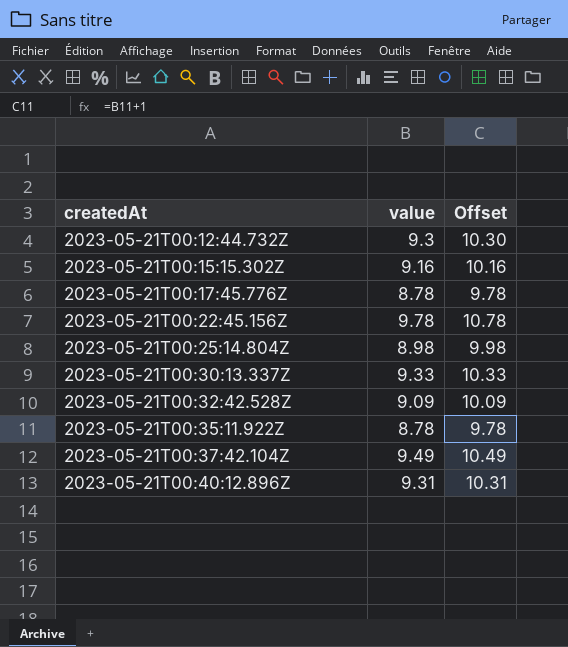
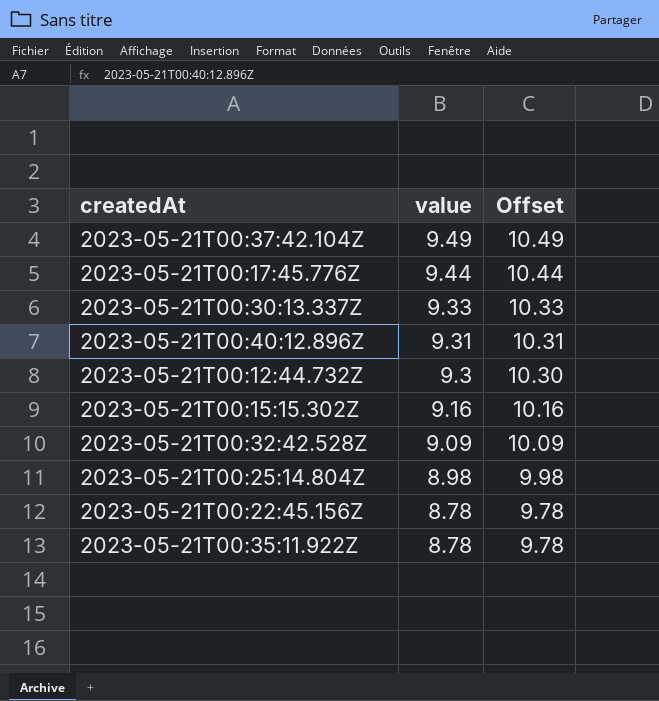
row order: createdAt ascending -> value descending
2023-05-21T00:17:45.776Z | value: 8.78 -> 9.44
2023-05-21T00:17:45.776Z | Offset: 9.78 -> 10.44
2023-05-21T00:22:45.156Z | value: 9.78 -> 8.78
2023-05-21T00:22:45.156Z | Offset: 10.78 -> 9.78

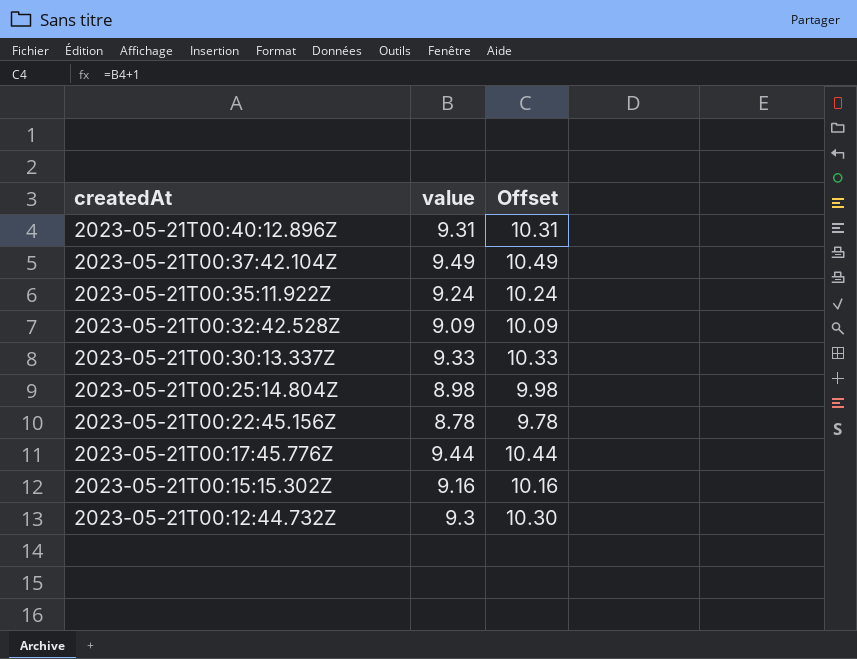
row order: value descending -> createdAt descending
2023-05-21T00:35:11.922Z | value: 8.78 -> 9.24
2023-05-21T00:35:11.922Z | Offset: 9.78 -> 10.24

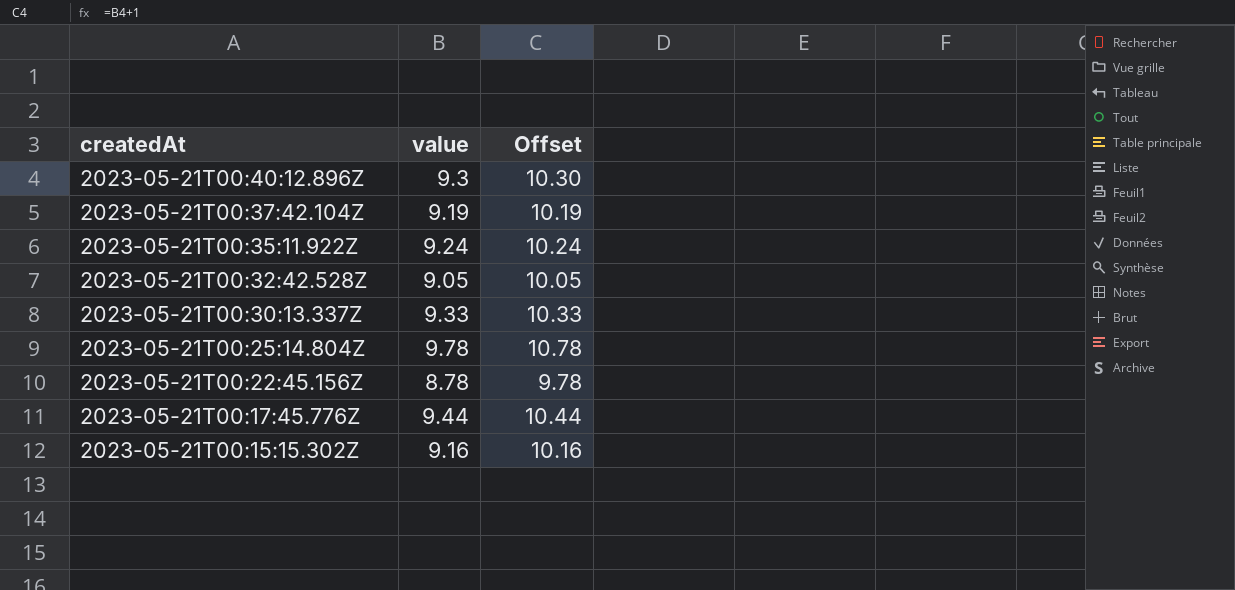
row 2023-05-21T00:12:44.732Z: 9.3 | 10.30 -> none
2023-05-21T00:40:12.896Z | value: 9.31 -> 9.3
2023-05-21T00:40:12.896Z | Offset: 10.31 -> 10.30
2023-05-21T00:37:42.104Z | value: 9.49 -> 9.19
2023-05-21T00:37:42.104Z | Offset: 10.49 -> 10.19
2023-05-21T00:32:42.528Z | value: 9.09 -> 9.05
2023-05-21T00:32:42.528Z | Offset: 10.09 -> 10.05
2023-05-21T00:25:14.804Z | value: 8.98 -> 9.78
2023-05-21T00:25:14.804Z | Offset: 9.98 -> 10.78

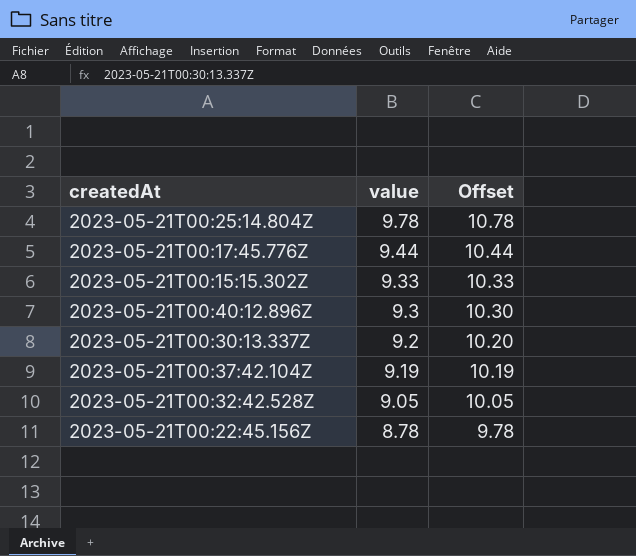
row order: createdAt descending -> value descending
row 2023-05-21T00:35:11.922Z: 9.24 | 10.24 -> none
2023-05-21T00:15:15.302Z | value: 9.16 -> 9.33
2023-05-21T00:15:15.302Z | Offset: 10.16 -> 10.33
2023-05-21T00:30:13.337Z | value: 9.33 -> 9.2
2023-05-21T00:30:13.337Z | Offset: 10.33 -> 10.20

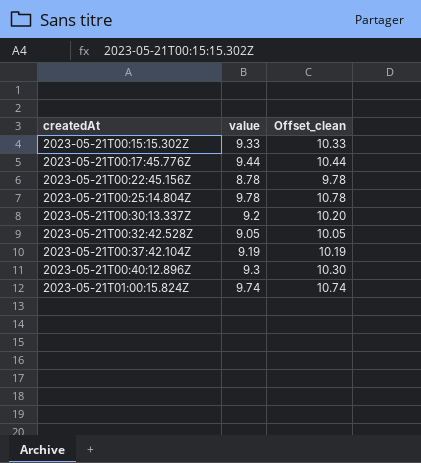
row order: value descending -> createdAt ascending
column name: Offset -> Offset_clean
row 2023-05-21T01:00:15.824Z: none -> 9.74 | 10.74

